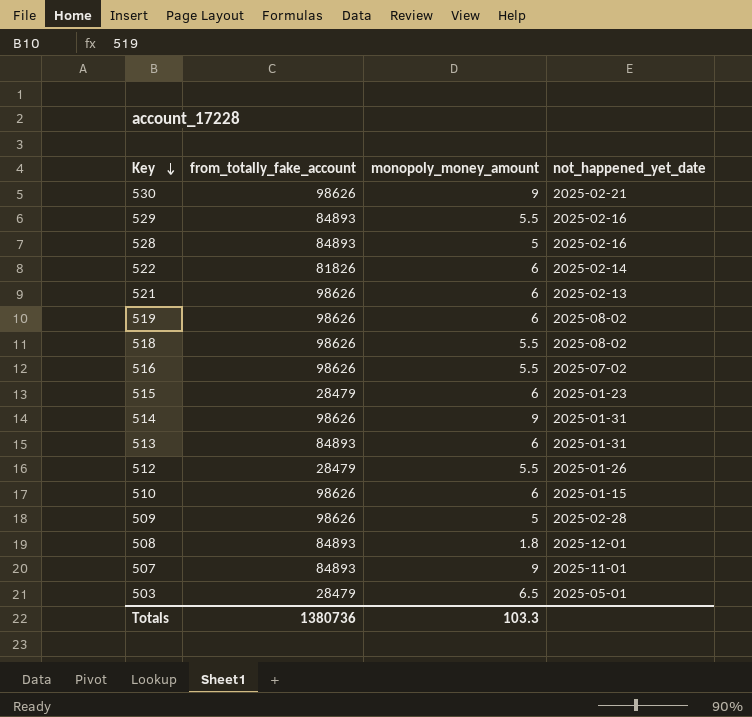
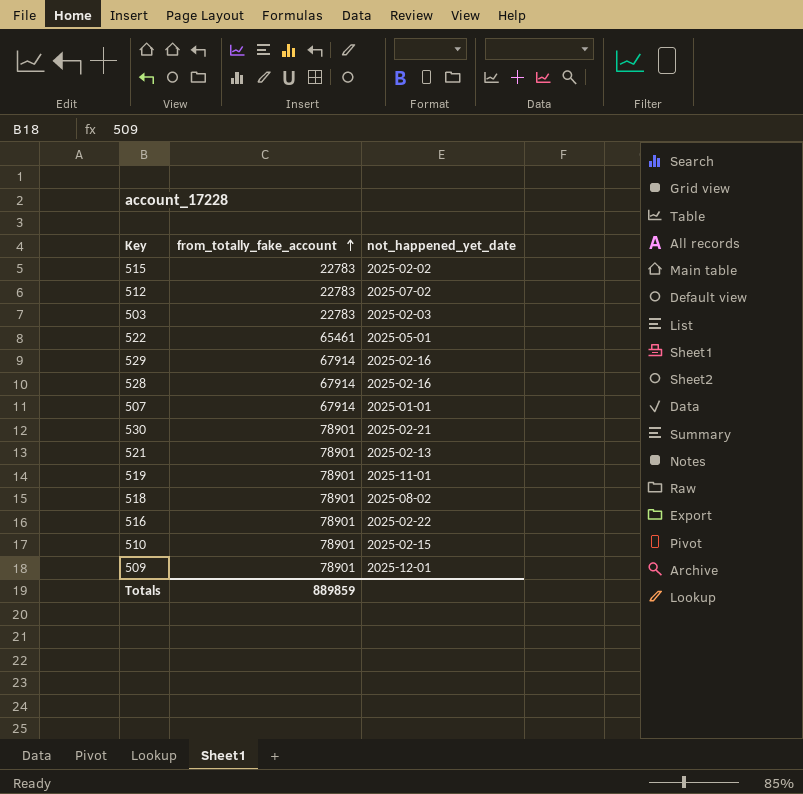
row order: Key descending -> from_totally_fake_account ascending
column monopoly_money_amount | position: 3 -> none
row 514: 98626 | 9 | 2025-01-31 -> none
row 513: 84893 | 6 | 2025-01-31 -> none
row 508: 84893 | 1.8 | 2025-12-01 -> none
515 | from_totally_fake_account: 28479 -> 22783
515 | not_happened_yet_date: 2025-01-23 -> 2025-02-02
512 | from_totally_fake_account: 28479 -> 22783
512 | not_happened_yet_date: 2025-01-26 -> 2025-07-02
503 | from_totally_fake_account: 28479 -> 22783
503 | not_happened_yet_date: 2025-05-01 -> 2025-02-03
522 | from_totally_fake_account: 81826 -> 65461
522 | not_happened_yet_date: 2025-02-14 -> 2025-05-01
529 | from_totally_fake_account: 84893 -> 67914
528 | from_totally_fake_account: 84893 -> 67914
507 | from_totally_fake_account: 84893 -> 67914
507 | not_happened_yet_date: 2025-11-01 -> 2025-01-01
530 | from_totally_fake_account: 98626 -> 78901
521 | from_totally_fake_account: 98626 -> 78901
519 | from_totally_fake_account: 98626 -> 78901
519 | not_happened_yet_date: 2025-08-02 -> 2025-11-01
518 | from_totally_fake_account: 98626 -> 78901
516 | from_totally_fake_account: 98626 -> 78901
516 | not_happened_yet_date: 2025-07-02 -> 2025-02-22
510 | from_totally_fake_account: 98626 -> 78901
510 | not_happened_yet_date: 2025-01-15 -> 2025-02-15
509 | from_totally_fake_account: 98626 -> 78901
509 | not_happened_yet_date: 2025-02-28 -> 2025-12-01
Totals | from_totally_fake_account: 1380736 -> 889859

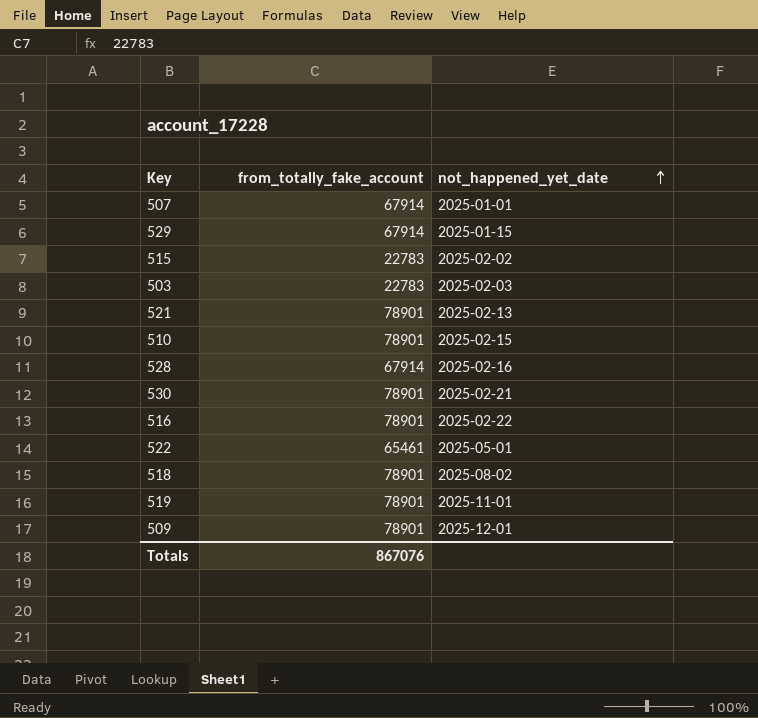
row order: from_totally_fake_account ascending -> not_happened_yet_date ascending
row 512: 22783 | 2025-07-02 -> none
529 | not_happened_yet_date: 2025-02-16 -> 2025-01-15
Totals | from_totally_fake_account: 889859 -> 867076

